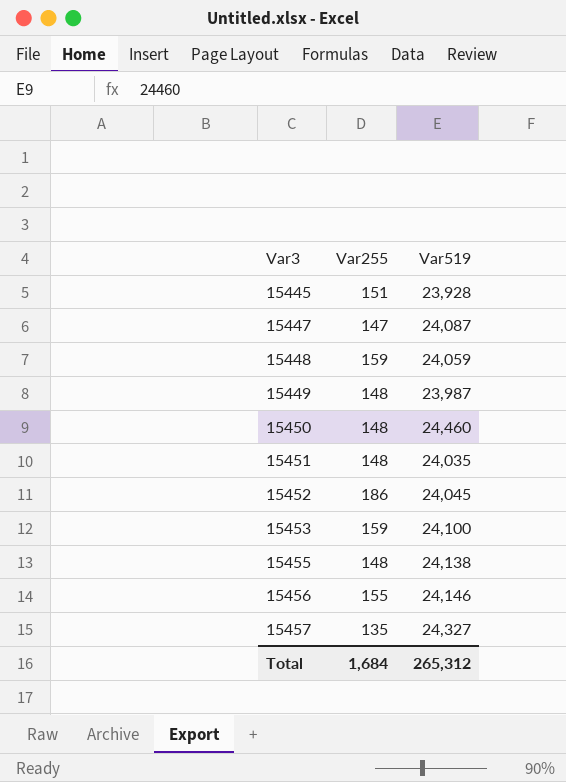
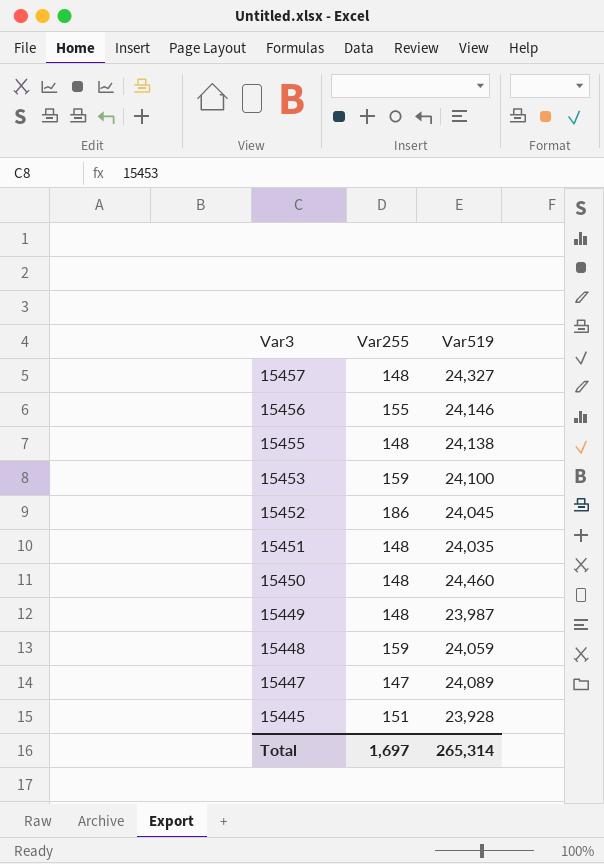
row order: Var3 ascending -> Var3 descending
15457 | Var255: 135 -> 148
15447 | Var519: 24,087 -> 24,089
Total | Var255: 1,684 -> 1,697
Total | Var519: 265,312 -> 265,314

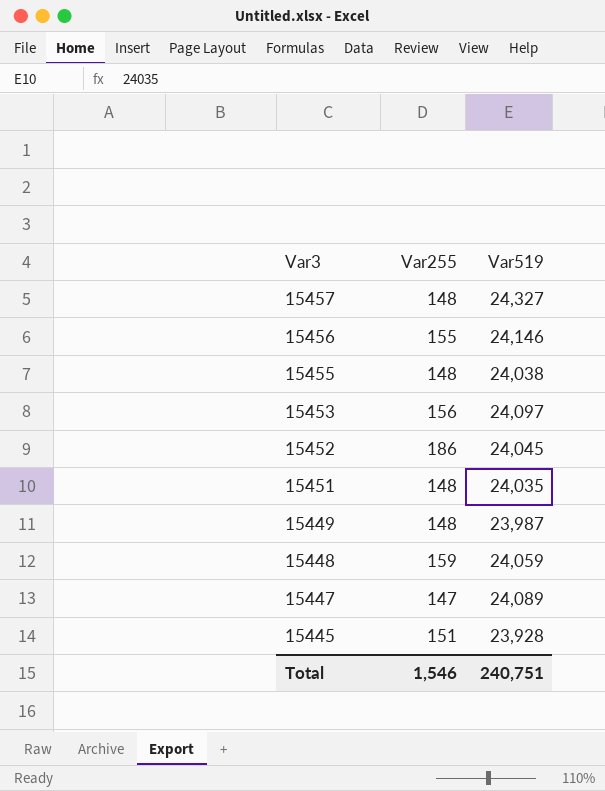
row 15450: 148 | 24,460 -> none
15455 | Var519: 24,138 -> 24,038
15453 | Var255: 159 -> 156
15453 | Var519: 24,100 -> 24,097
Total | Var255: 1,697 -> 1,546
Total | Var519: 265,314 -> 240,751

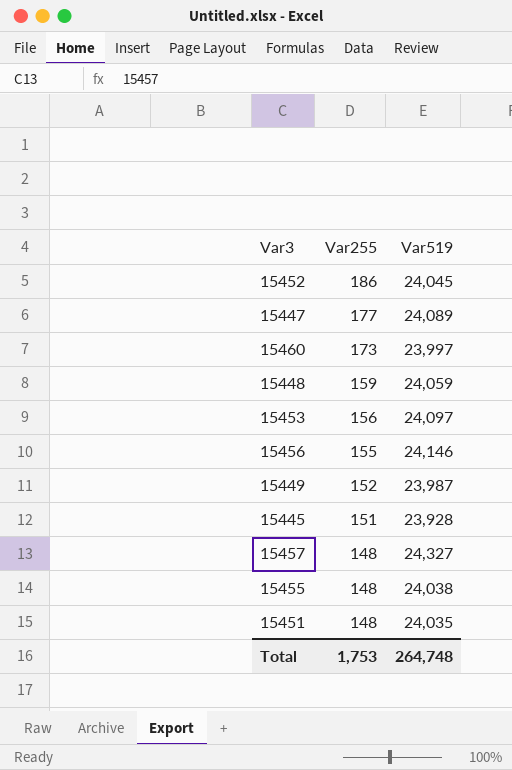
row order: Var3 descending -> Var255 descending
15447 | Var255: 147 -> 177
row 15460: none -> 173 | 23,997
15449 | Var255: 148 -> 152
Total | Var255: 1,546 -> 1,753
Total | Var519: 240,751 -> 264,748

